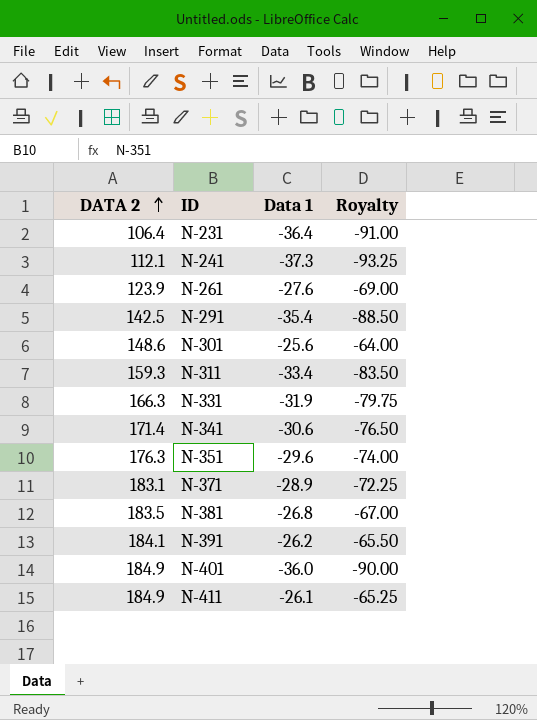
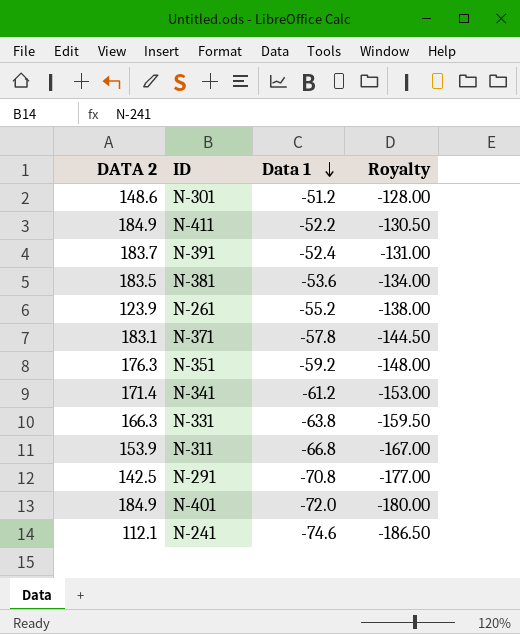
row order: DATA 2 ascending -> Data 1 descending
row N-231: 106.4 | -36.4 | -91.00 -> none
N-301 | Data 1: -25.6 -> -51.2
N-301 | Royalty: -64.00 -> -128.00
N-411 | Data 1: -26.1 -> -52.2
N-411 | Royalty: -65.25 -> -130.50
N-391 | DATA 2: 184.1 -> 183.7
N-391 | Data 1: -26.2 -> -52.4
N-391 | Royalty: -65.50 -> -131.00
N-381 | Data 1: -26.8 -> -53.6
N-381 | Royalty: -67.00 -> -134.00
N-261 | Data 1: -27.6 -> -55.2
N-261 | Royalty: -69.00 -> -138.00
N-371 | Data 1: -28.9 -> -57.8
N-371 | Royalty: -72.25 -> -144.50
N-351 | Data 1: -29.6 -> -59.2
N-351 | Royalty: -74.00 -> -148.00
N-341 | Data 1: -30.6 -> -61.2
N-341 | Royalty: -76.50 -> -153.00
N-331 | Data 1: -31.9 -> -63.8
N-331 | Royalty: -79.75 -> -159.50
N-311 | DATA 2: 159.3 -> 153.9
N-311 | Data 1: -33.4 -> -66.8
N-311 | Royalty: -83.50 -> -167.00
N-291 | Data 1: -35.4 -> -70.8
N-291 | Royalty: -88.50 -> -177.00
N-401 | Data 1: -36.0 -> -72.0
N-401 | Royalty: -90.00 -> -180.00
N-241 | Data 1: -37.3 -> -74.6
N-241 | Royalty: -93.25 -> -186.50

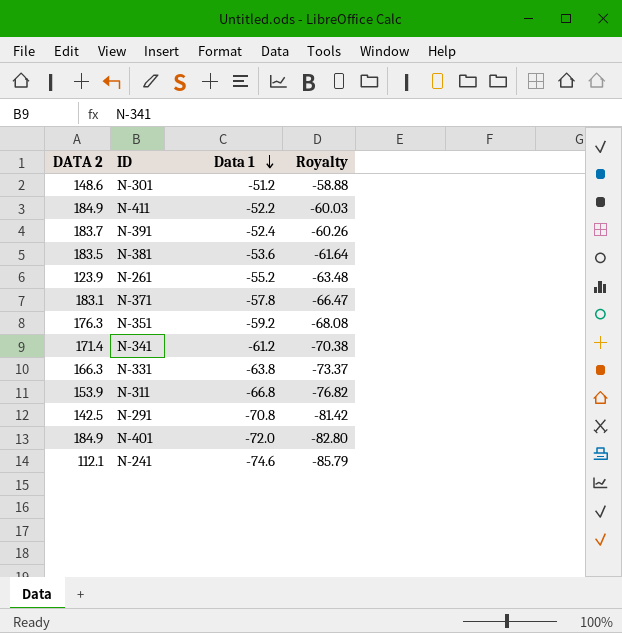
column Royalty | formula: [Data 1] * 2.5 -> [Data 1] * 1.15

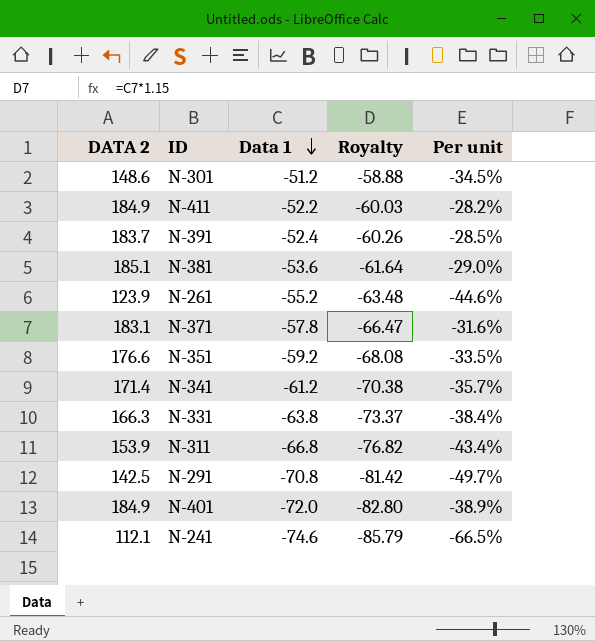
column Per unit | formula: none -> [Data 1] / [DATA 2]
N-381 | DATA 2: 183.5 -> 185.1
N-351 | DATA 2: 176.3 -> 176.6

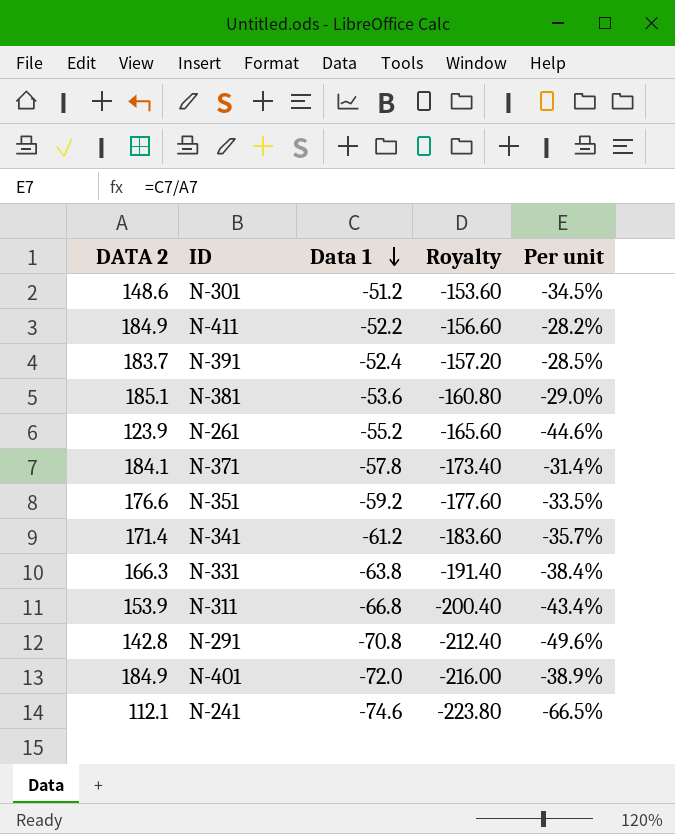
column Royalty | formula: [Data 1] * 1.15 -> [Data 1] * 3
N-371 | DATA 2: 183.1 -> 184.1
N-371 | Per unit: -31.6% -> -31.4%
N-291 | DATA 2: 142.5 -> 142.8
N-291 | Per unit: -49.7% -> -49.6%

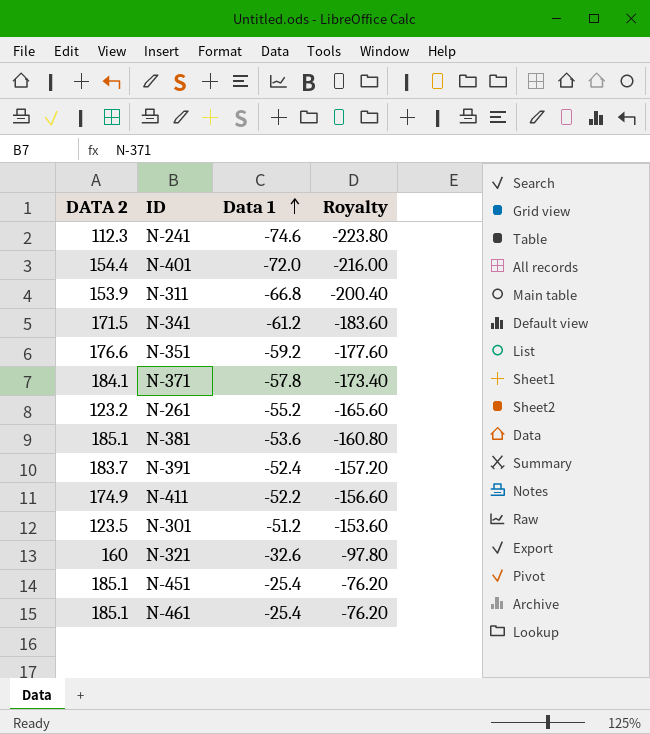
row order: Data 1 descending -> Data 1 ascending
column Per unit | formula: [Data 1] / [DATA 2] -> none
row N-331: 166.3 | -63.8 | -191.40 | -38.4% -> none
row N-291: 142.8 | -70.8 | -212.40 | -49.6% -> none
N-241 | DATA 2: 112.1 -> 112.3
N-401 | DATA 2: 184.9 -> 154.4
N-341 | DATA 2: 171.4 -> 171.5
N-261 | DATA 2: 123.9 -> 123.2
N-411 | DATA 2: 184.9 -> 174.9
N-301 | DATA 2: 148.6 -> 123.5
row N-321: none -> 160 | -32.6 | -97.80
row N-451: none -> 185.1 | -25.4 | -76.20
row N-461: none -> 185.1 | -25.4 | -76.20

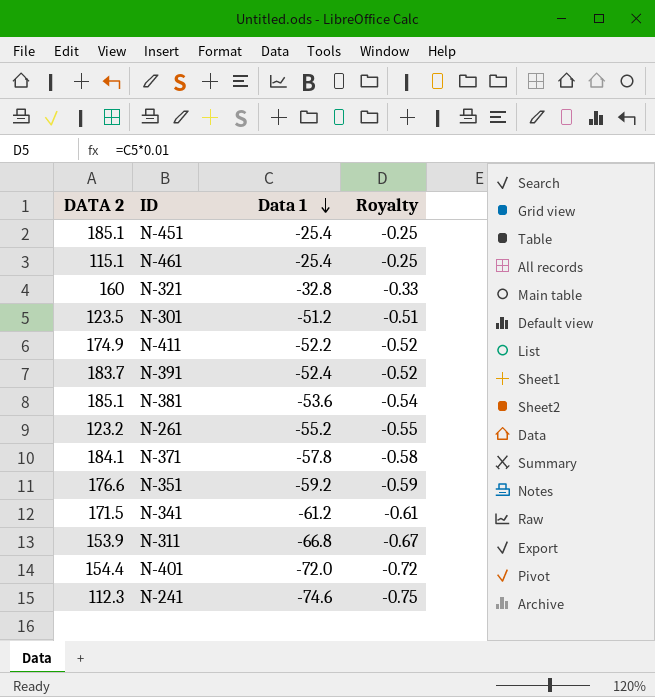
row order: Data 1 ascending -> Data 1 descending
column Royalty | formula: [Data 1] * 3 -> [Data 1] * 0.01
N-461 | DATA 2: 185.1 -> 115.1
N-321 | Data 1: -32.6 -> -32.8

